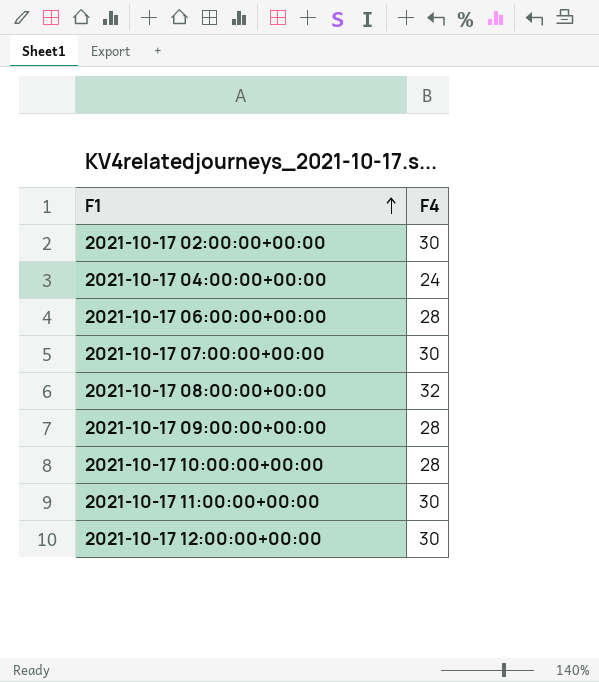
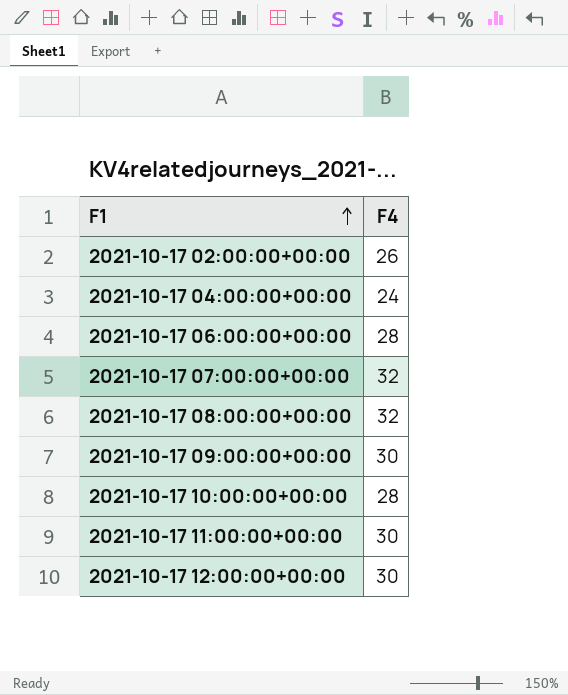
2021-10-17 02:00:00+00:00 | F4: 30 -> 26
2021-10-17 07:00:00+00:00 | F4: 30 -> 32
2021-10-17 09:00:00+00:00 | F4: 28 -> 30

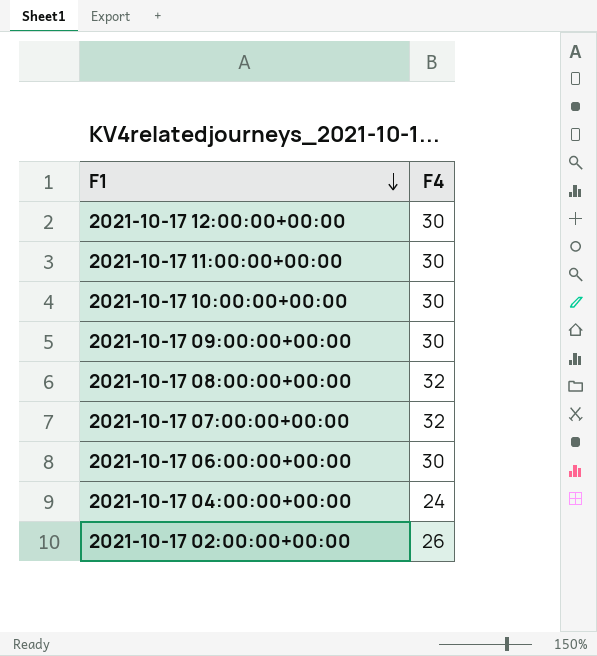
row order: F1 ascending -> F1 descending
2021-10-17 10:00:00+00:00 | F4: 28 -> 30
2021-10-17 06:00:00+00:00 | F4: 28 -> 30

